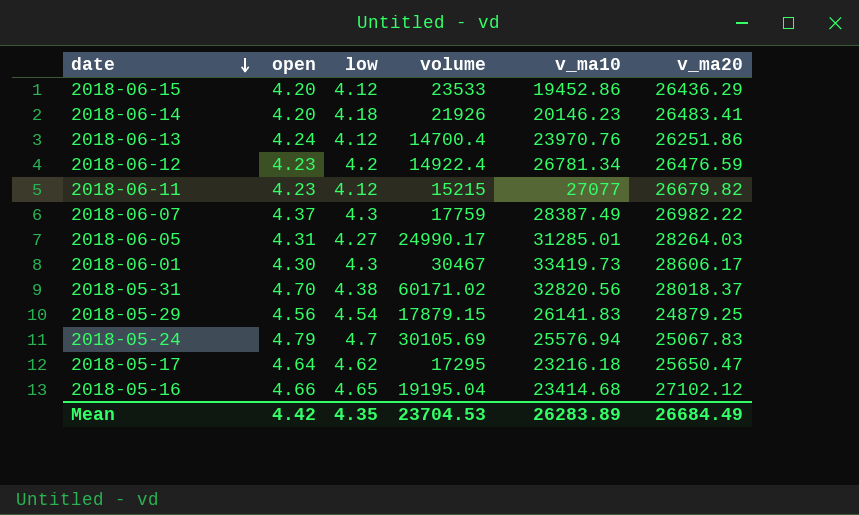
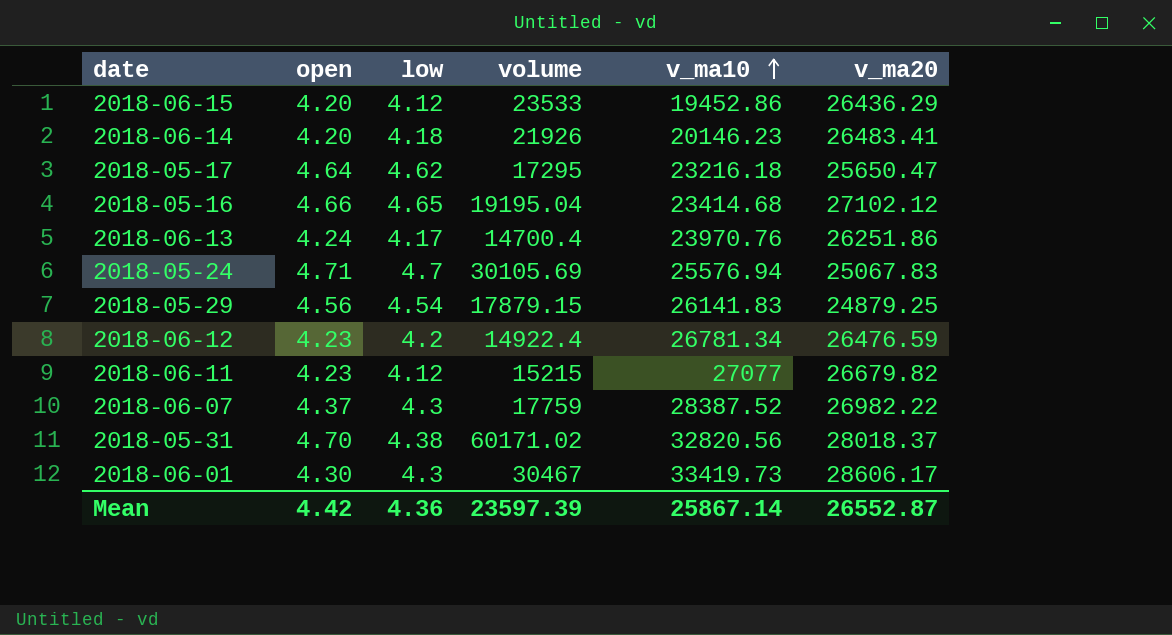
row order: date descending -> v_ma10 ascending
row 2018-06-05: 4.31 | 4.27 | 24990.17 | 31285.01 | 28264.03 -> none
2018-06-13 | low: 4.12 -> 4.17
2018-05-24 | open: 4.79 -> 4.71
2018-06-07 | v_ma10: 28387.49 -> 28387.52
Mean | low: 4.35 -> 4.36
Mean | volume: 23704.53 -> 23597.39
Mean | v_ma10: 26283.89 -> 25867.14
Mean | v_ma20: 26684.49 -> 26552.87

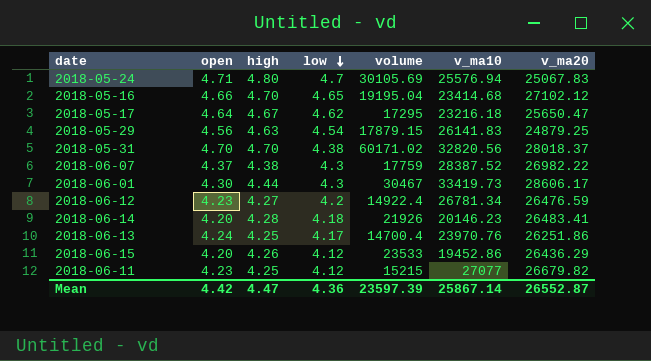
row order: v_ma10 ascending -> low descending
column high | position: none -> 3

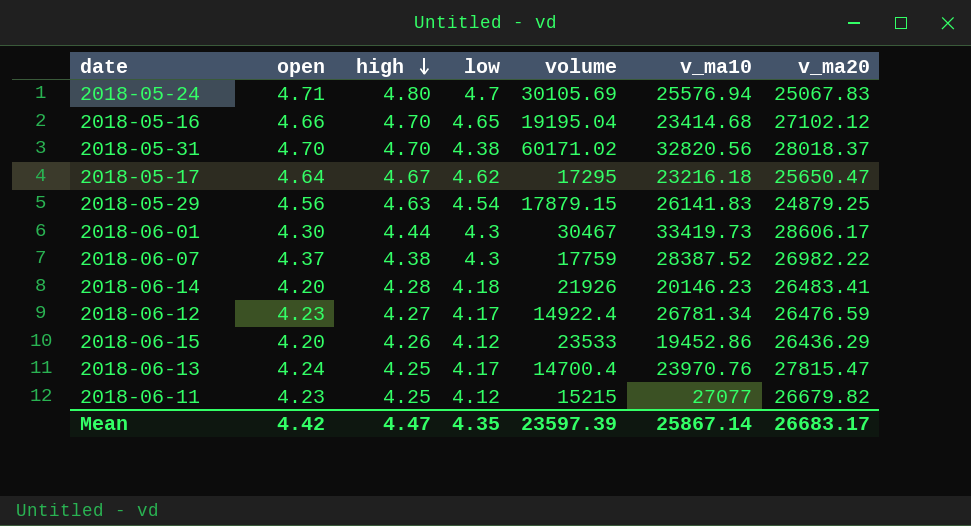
row order: low descending -> high descending
2018-06-12 | low: 4.2 -> 4.17
2018-06-13 | v_ma20: 26251.86 -> 27815.47
Mean | low: 4.36 -> 4.35
Mean | v_ma20: 26552.87 -> 26683.17

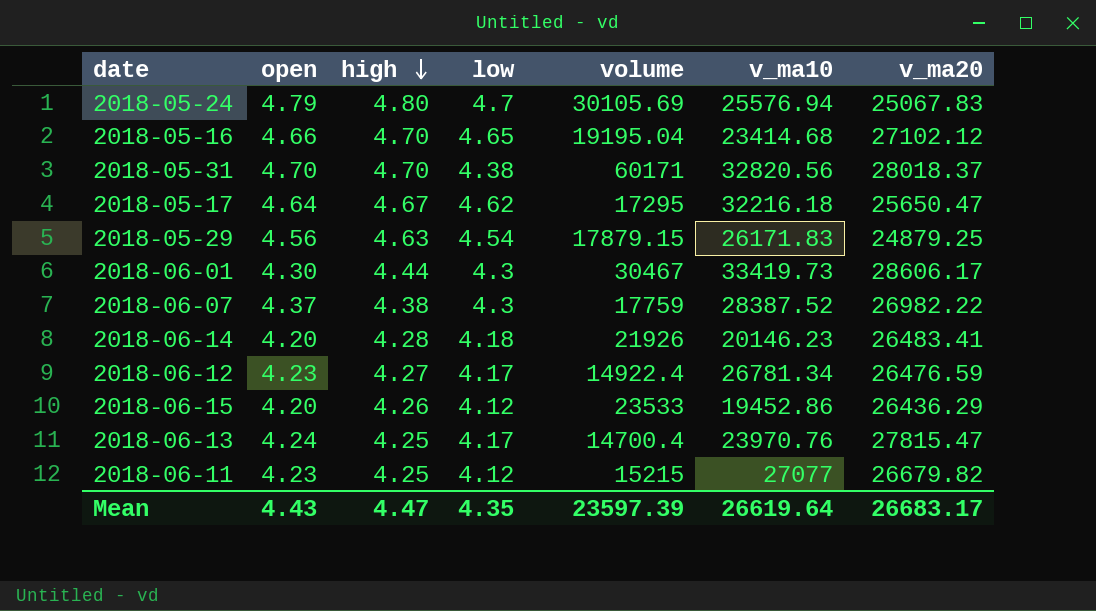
2018-05-24 | open: 4.71 -> 4.79
2018-05-31 | volume: 60171.02 -> 60171
2018-05-17 | v_ma10: 23216.18 -> 32216.18
2018-05-29 | v_ma10: 26141.83 -> 26171.83
Mean | open: 4.42 -> 4.43
Mean | v_ma10: 25867.14 -> 26619.64

